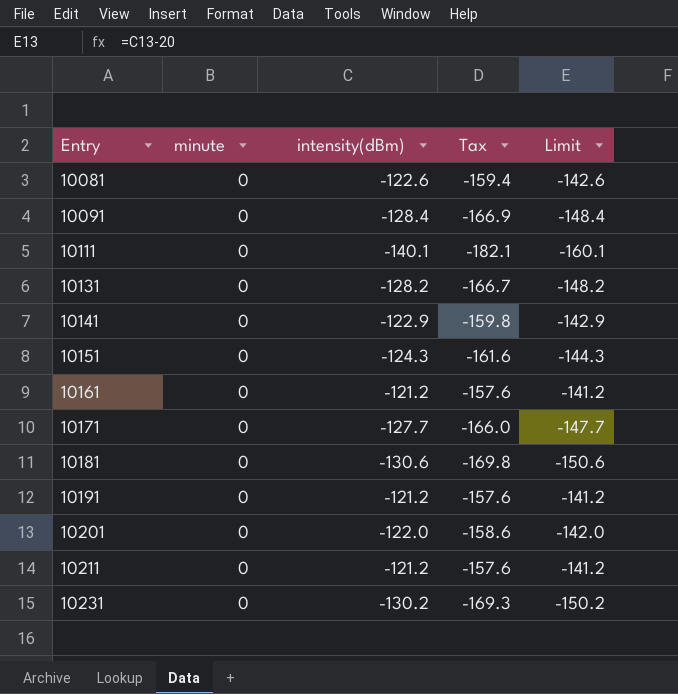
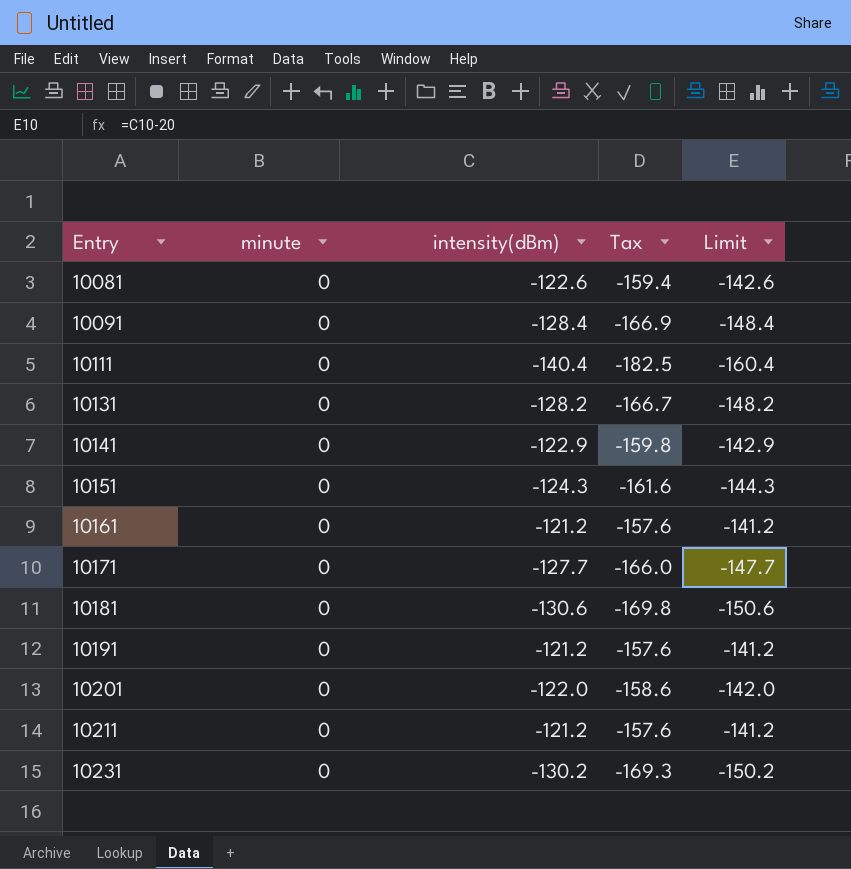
10111 | intensity(dBm): -140.1 -> -140.4
10111 | Tax: -182.1 -> -182.5
10111 | Limit: -160.1 -> -160.4

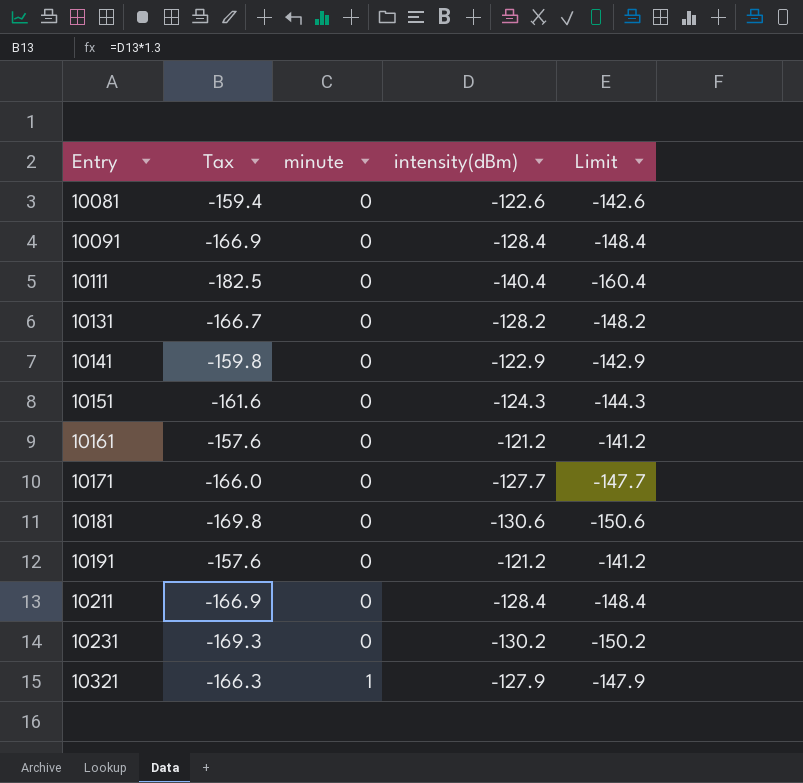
column Tax | position: 4 -> 2
row 10201: 0 | -122.0 | -158.6 | -142.0 -> none
10211 | Tax: -157.6 -> -166.9
10211 | intensity(dBm): -121.2 -> -128.4
10211 | Limit: -141.2 -> -148.4
row 10321: none -> -166.3 | 1 | -127.9 | -147.9

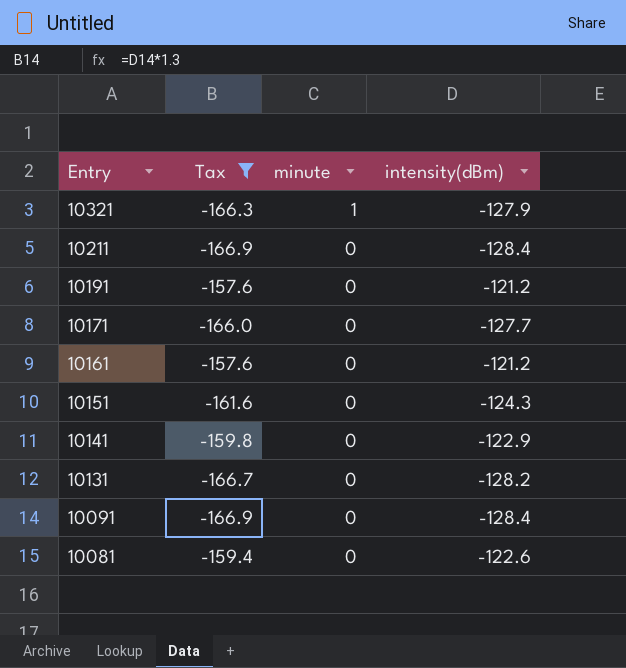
filter: none -> Tax >= -166.9
row order: Entry ascending -> Entry descending
column Limit | formula: [intensity(dBm)] - 20 -> none

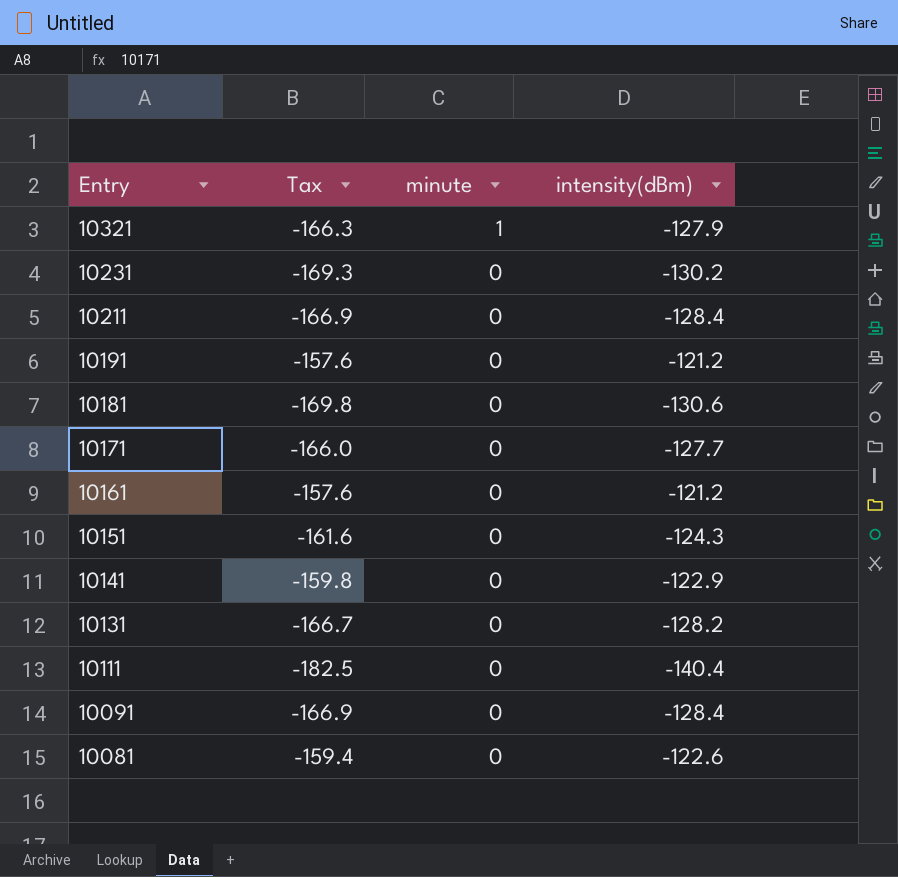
filter: Tax >= -166.9 -> none

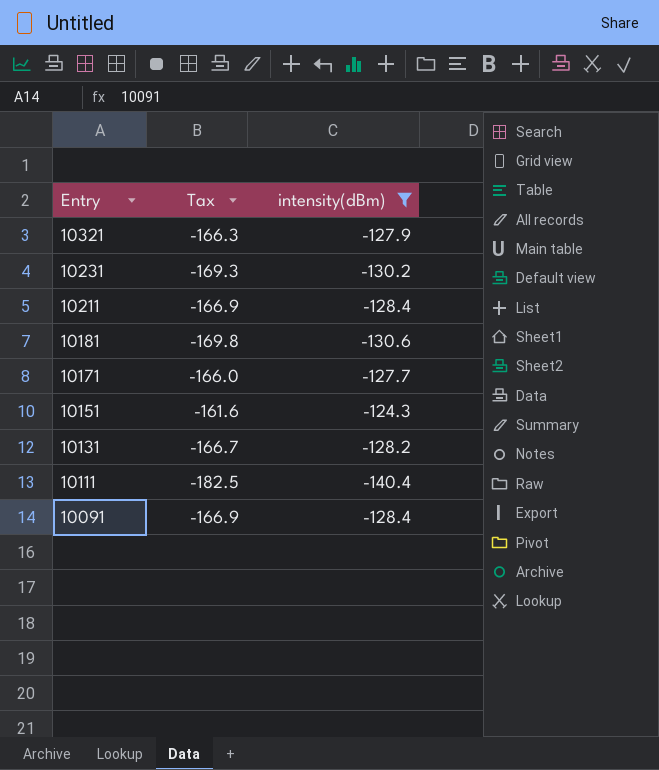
filter: none -> intensity(dBm) <= -124.3
column minute | position: 3 -> none

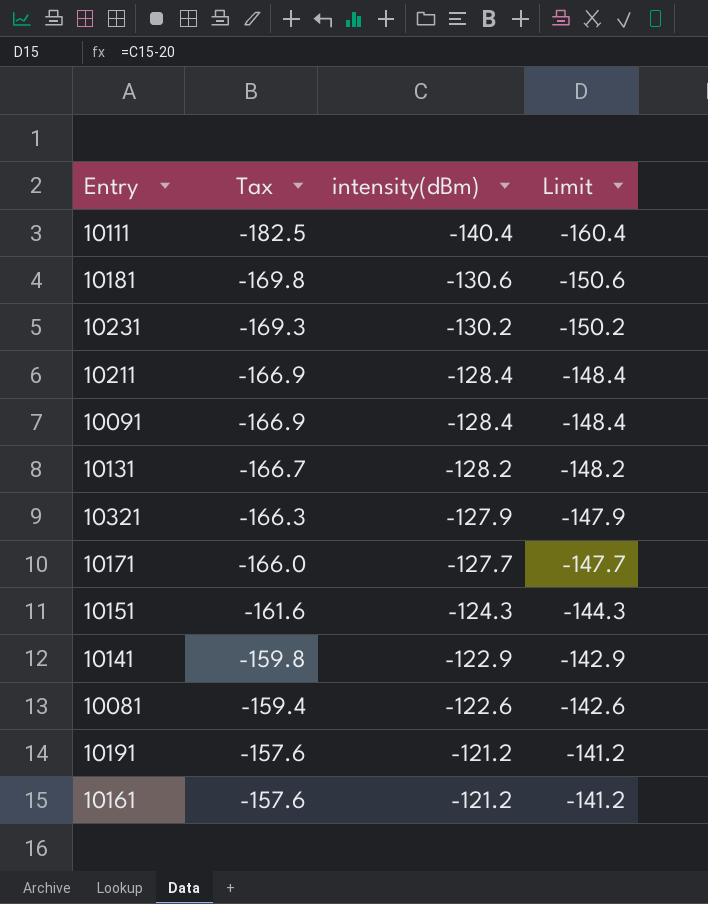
filter: intensity(dBm) <= -124.3 -> none
row order: Entry descending -> Tax ascending
column Limit | formula: none -> [intensity(dBm)] - 20

